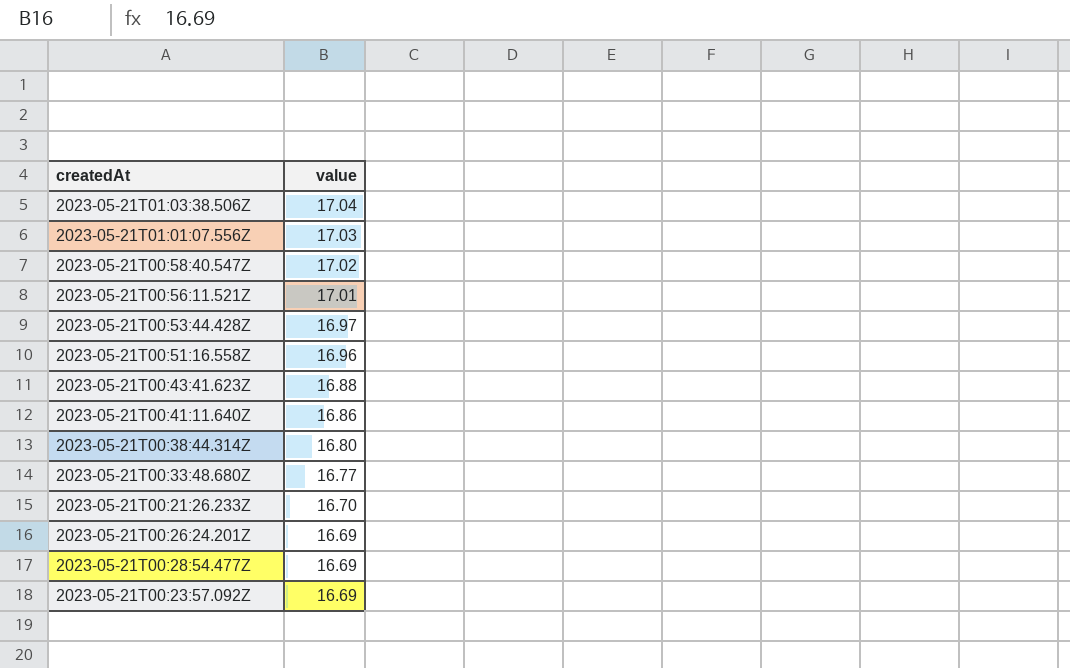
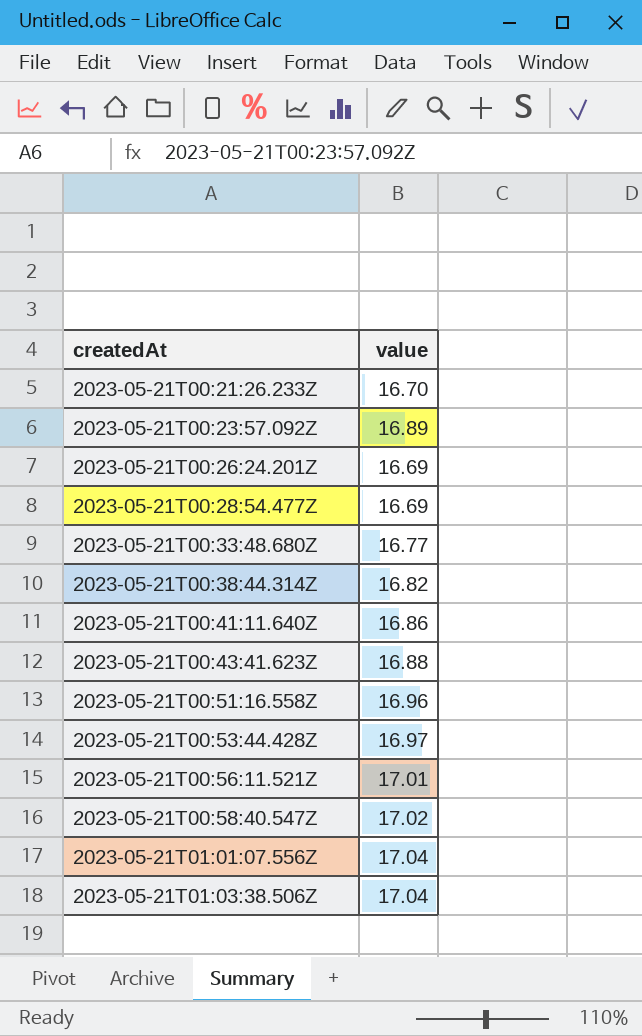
row order: value descending -> createdAt ascending
2023-05-21T00:23:57.092Z | value: 16.69 -> 16.89
2023-05-21T00:38:44.314Z | value: 16.80 -> 16.82
2023-05-21T01:01:07.556Z | value: 17.03 -> 17.04

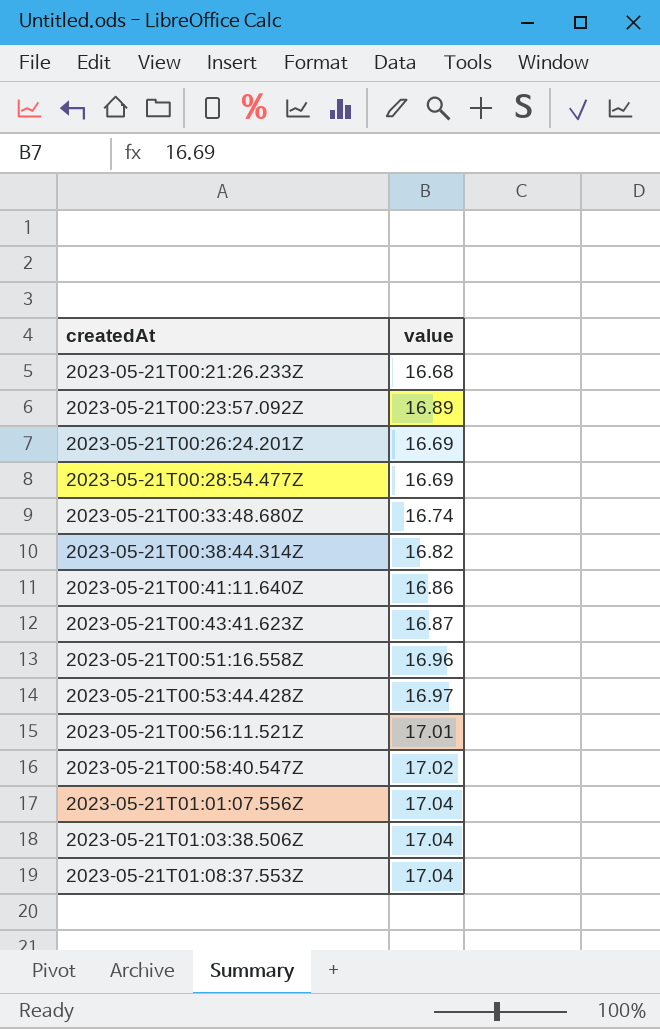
2023-05-21T00:21:26.233Z | value: 16.70 -> 16.68
2023-05-21T00:33:48.680Z | value: 16.77 -> 16.74
2023-05-21T00:43:41.623Z | value: 16.88 -> 16.87
row 2023-05-21T01:08:37.553Z: none -> 17.04

